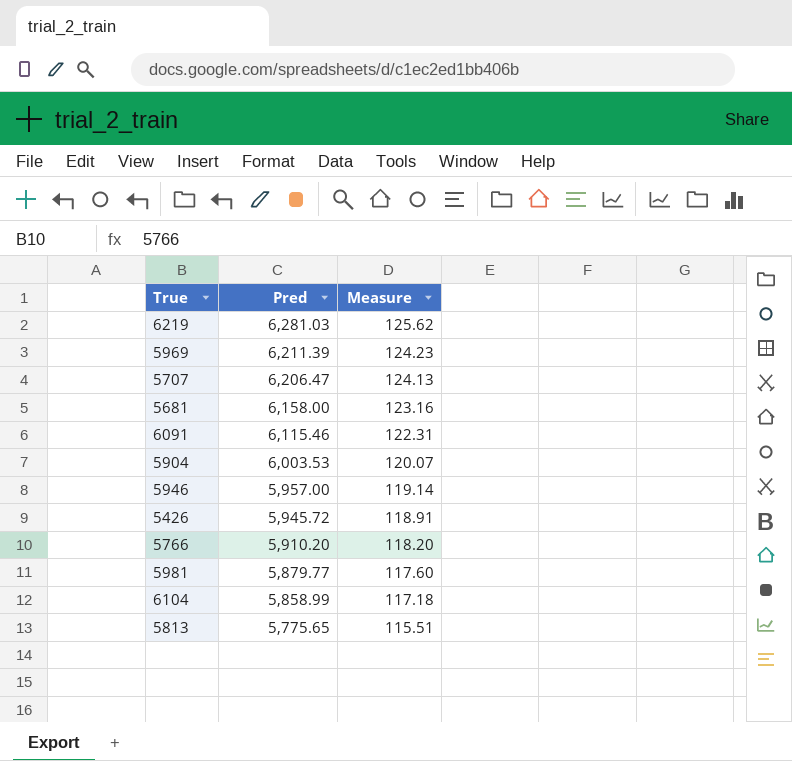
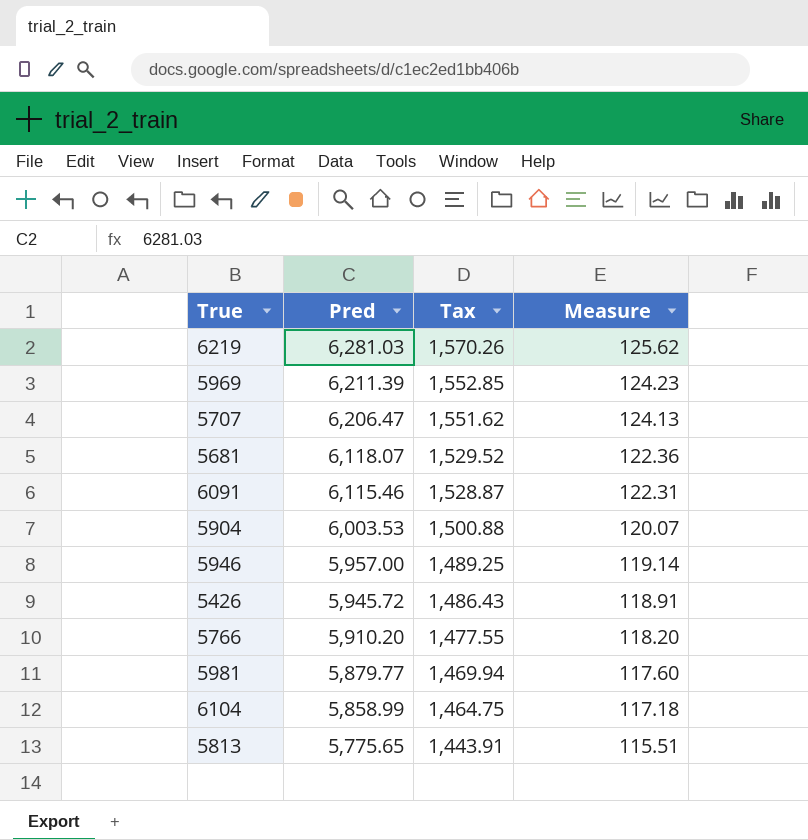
column Tax | formula: none -> [Pred] * 0.25
5681 | Pred: 6,158.00 -> 6,118.07
5681 | Measure: 123.16 -> 122.36

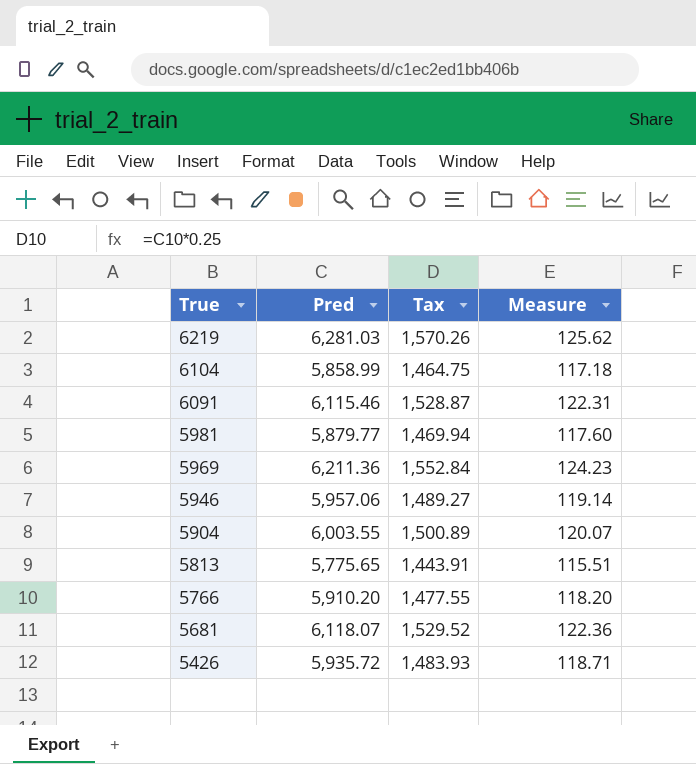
row order: Pred descending -> True descending
row 5707: 6,206.47 | 1,551.62 | 124.13 -> none
5969 | Pred: 6,211.39 -> 6,211.36
5969 | Tax: 1,552.85 -> 1,552.84
5946 | Pred: 5,957.00 -> 5,957.06
5946 | Tax: 1,489.25 -> 1,489.27
5904 | Pred: 6,003.53 -> 6,003.55
5904 | Tax: 1,500.88 -> 1,500.89
5426 | Pred: 5,945.72 -> 5,935.72
5426 | Tax: 1,486.43 -> 1,483.93
5426 | Measure: 118.91 -> 118.71

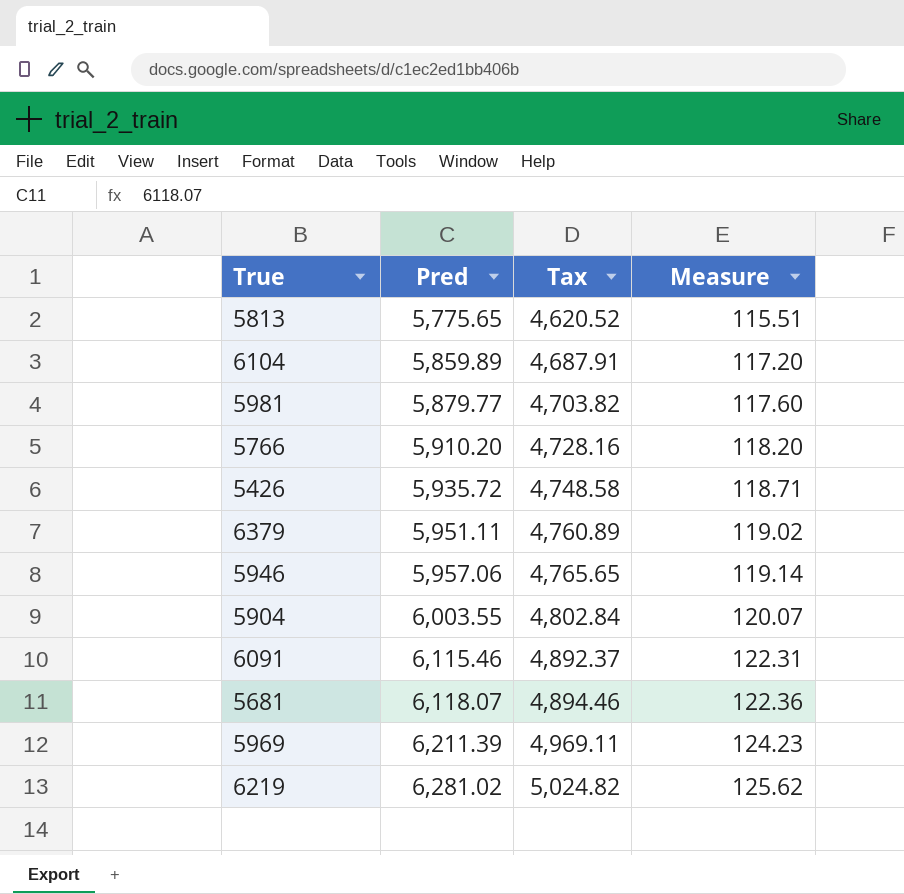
row order: True descending -> Pred ascending
column Tax | formula: [Pred] * 0.25 -> [Pred] * 0.8
6104 | Pred: 5,858.99 -> 5,859.89
6104 | Measure: 117.18 -> 117.20
row 6379: none -> 5,951.11 | 4,760.89 | 119.02
5969 | Pred: 6,211.36 -> 6,211.39
6219 | Pred: 6,281.03 -> 6,281.02

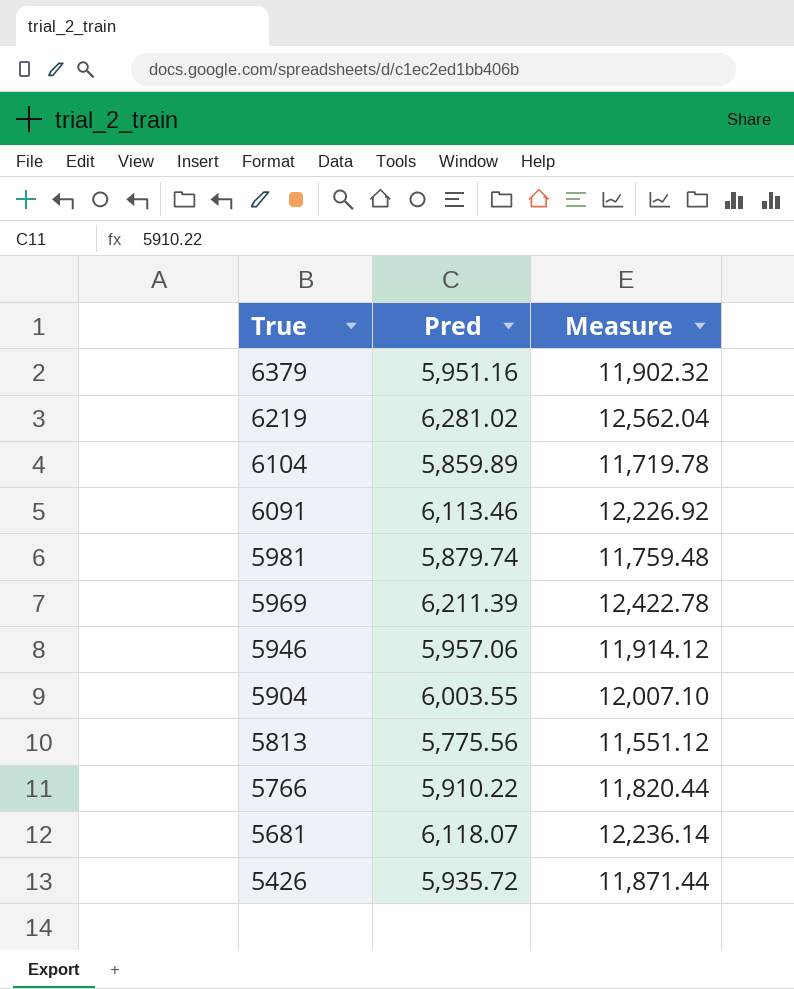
row order: Pred ascending -> True descending
column Tax | formula: [Pred] * 0.8 -> none
column Measure | formula: [Pred] * 0.02 -> [Pred] * 2
6379 | Pred: 5,951.11 -> 5,951.16
6091 | Pred: 6,115.46 -> 6,113.46
5981 | Pred: 5,879.77 -> 5,879.74
5813 | Pred: 5,775.65 -> 5,775.56
5766 | Pred: 5,910.20 -> 5,910.22

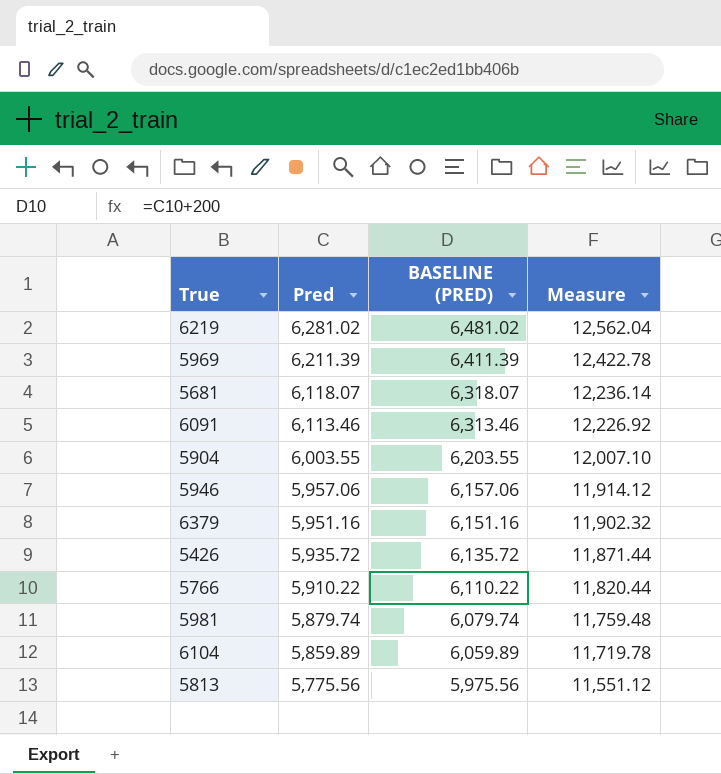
row order: True descending -> Pred descending
column BASELINE (PRED) | formula: none -> [Pred] + 200

